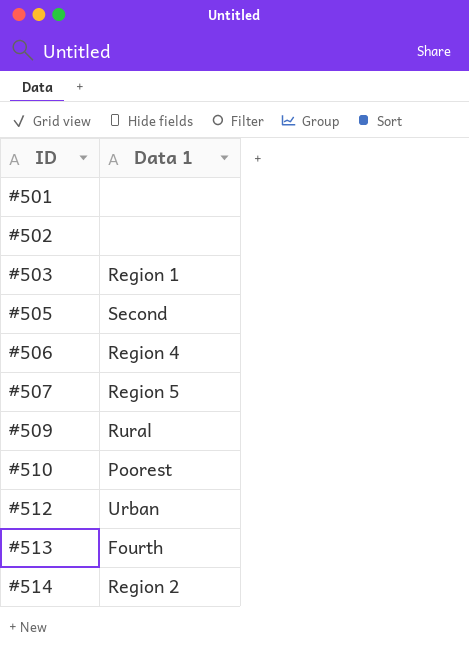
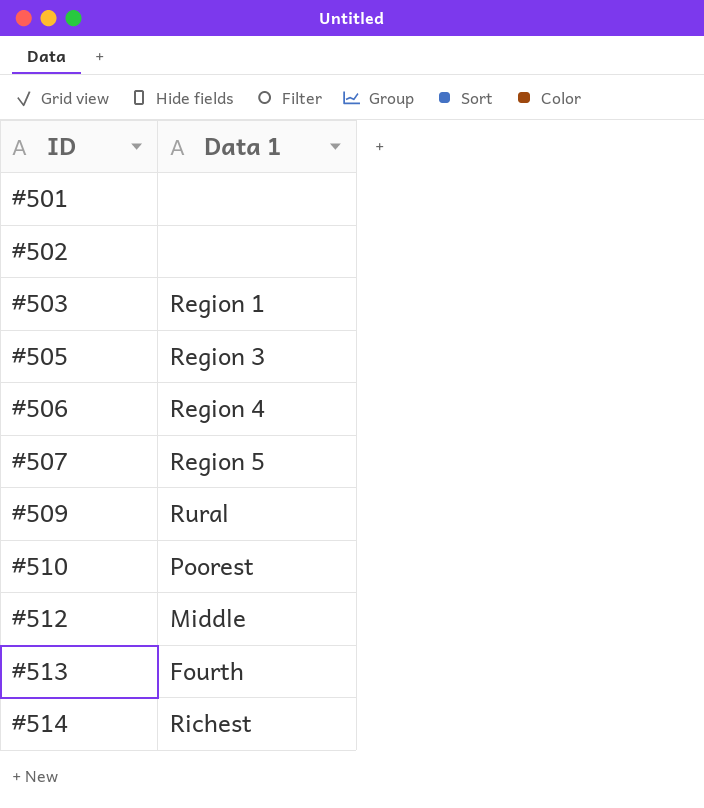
#505 | Data 1: Second -> Region 3
#512 | Data 1: Urban -> Middle
#514 | Data 1: Region 2 -> Richest

